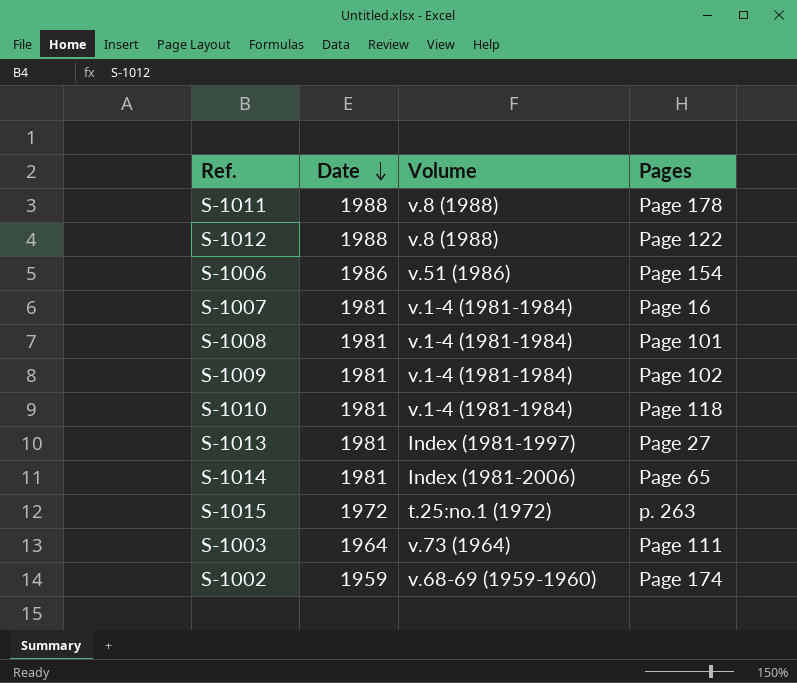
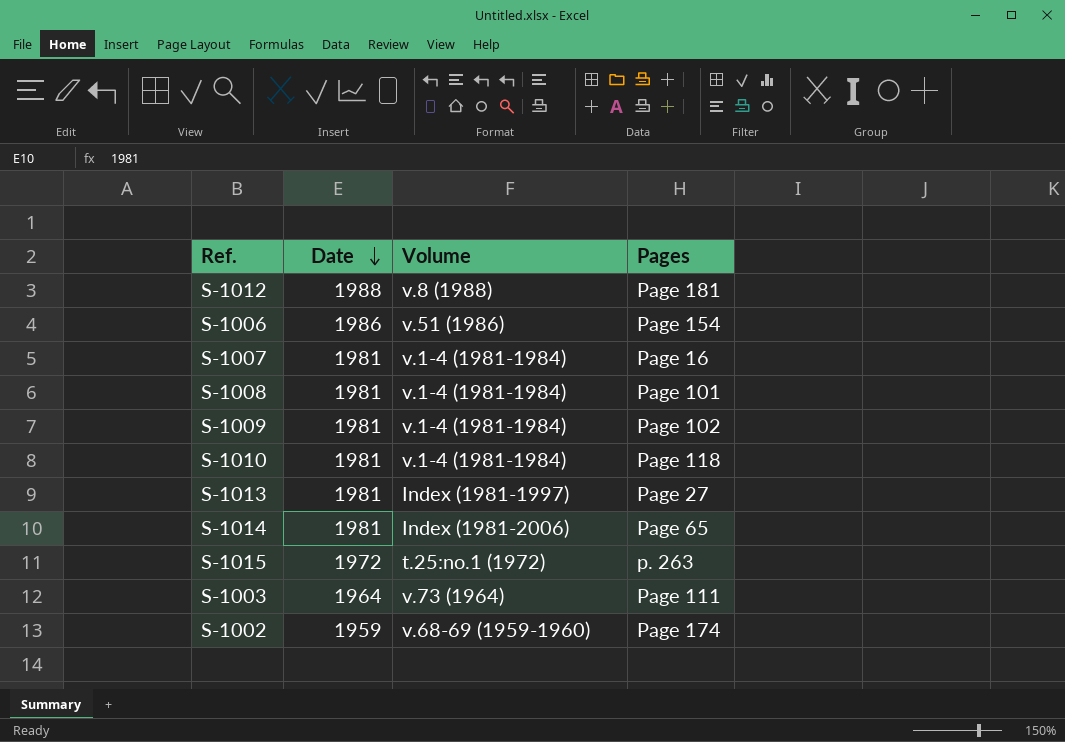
row S-1011: 1988 | v.8 (1988) | Page 178 -> none
S-1012 | Pages: Page 122 -> Page 181

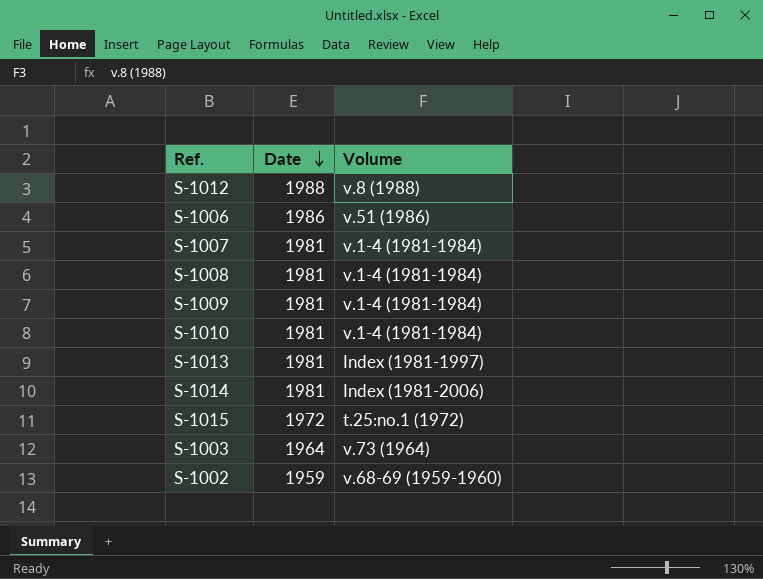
column Pages | position: 4 -> none

